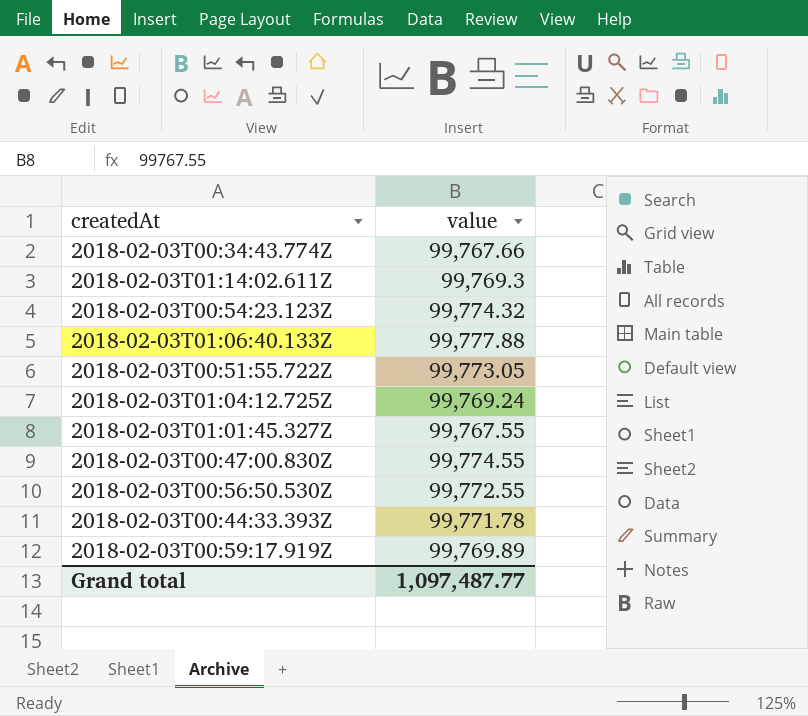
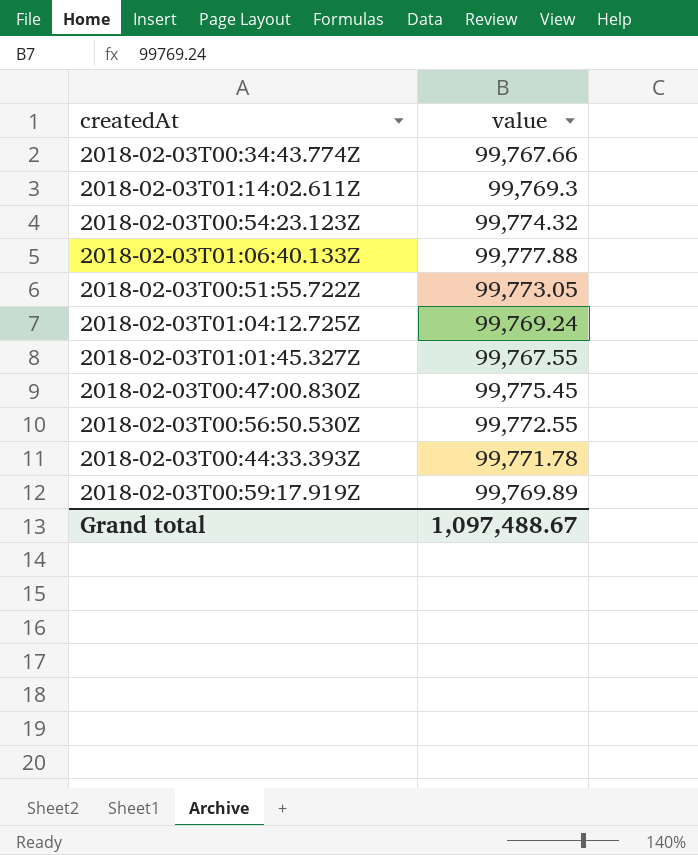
2018-02-03T00:47:00.830Z | value: 99,774.55 -> 99,775.45
Grand total | value: 1,097,487.77 -> 1,097,488.67

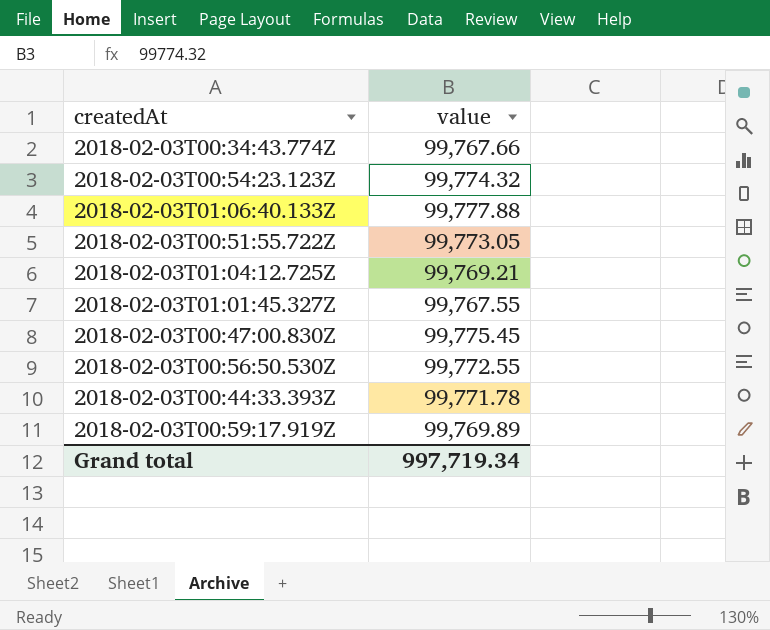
row 2018-02-03T01:14:02.611Z: 99,769.3 -> none
2018-02-03T01:04:12.725Z | value: 99,769.24 -> 99,769.21
Grand total | value: 1,097,488.67 -> 997,719.34

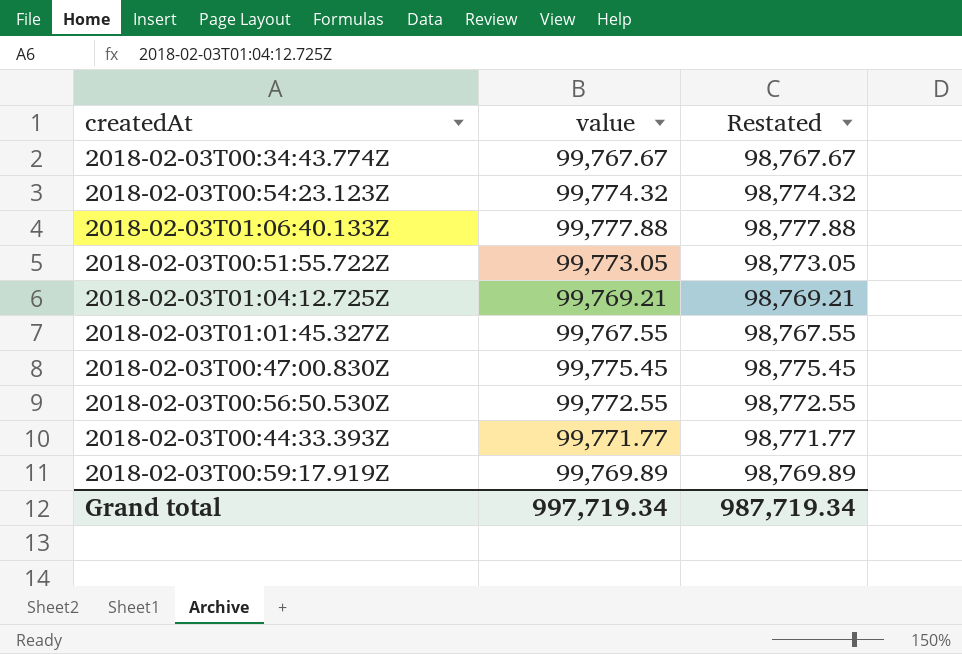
column Restated | formula: none -> [value] - 1000
2018-02-03T00:34:43.774Z | value: 99,767.66 -> 99,767.67
2018-02-03T00:44:33.393Z | value: 99,771.78 -> 99,771.77

